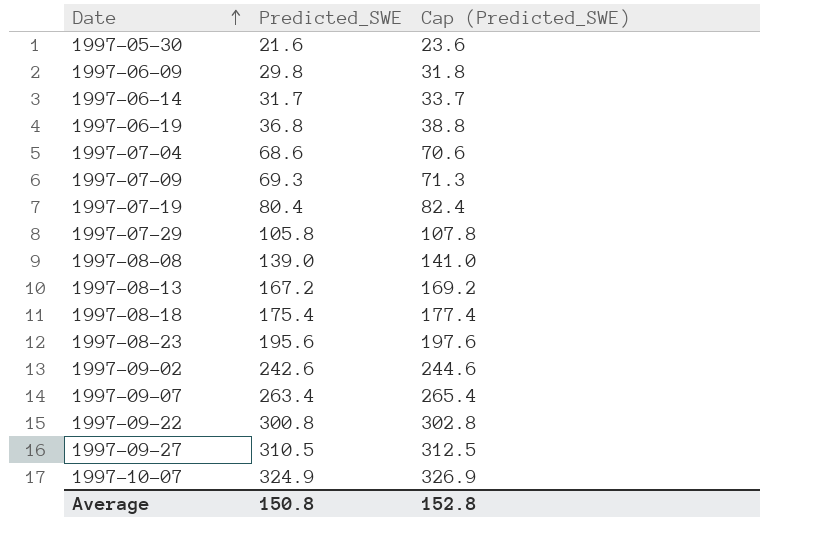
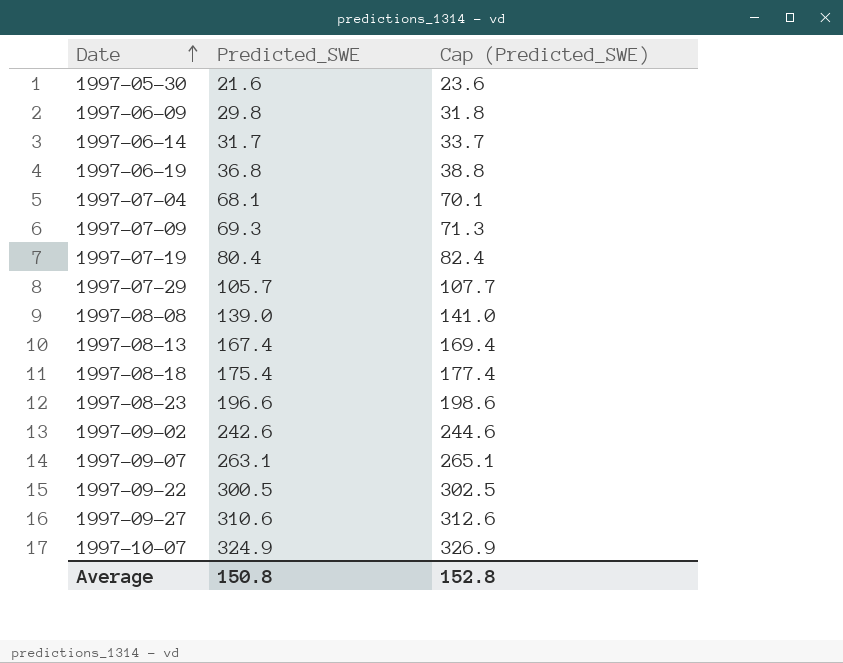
1997-07-04 | Predicted_SWE: 68.6 -> 68.1
1997-07-04 | Cap (Predicted_SWE): 70.6 -> 70.1
1997-07-29 | Predicted_SWE: 105.8 -> 105.7
1997-07-29 | Cap (Predicted_SWE): 107.8 -> 107.7
1997-08-13 | Predicted_SWE: 167.2 -> 167.4
1997-08-13 | Cap (Predicted_SWE): 169.2 -> 169.4
1997-08-23 | Predicted_SWE: 195.6 -> 196.6
1997-08-23 | Cap (Predicted_SWE): 197.6 -> 198.6
1997-09-07 | Predicted_SWE: 263.4 -> 263.1
1997-09-07 | Cap (Predicted_SWE): 265.4 -> 265.1
1997-09-22 | Predicted_SWE: 300.8 -> 300.5
1997-09-22 | Cap (Predicted_SWE): 302.8 -> 302.5
1997-09-27 | Predicted_SWE: 310.5 -> 310.6
1997-09-27 | Cap (Predicted_SWE): 312.5 -> 312.6

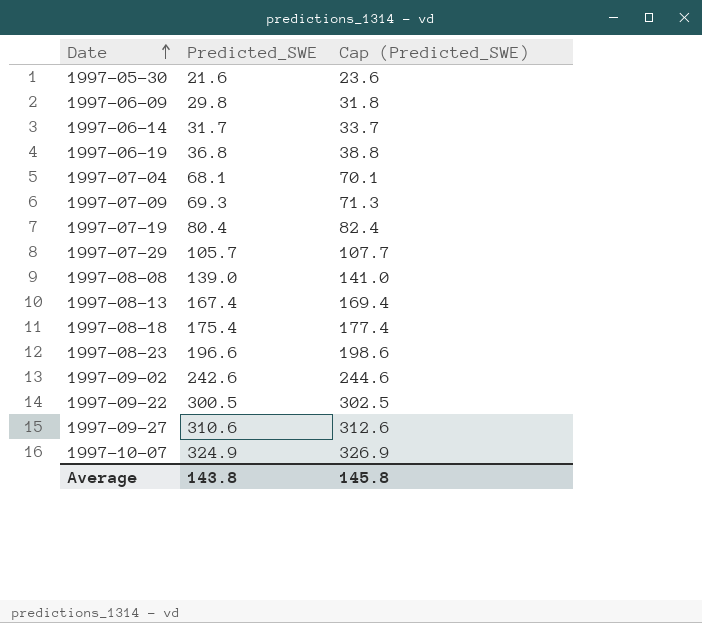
row 1997-09-07: 263.1 | 265.1 -> none
Average | Predicted_SWE: 150.8 -> 143.8
Average | Cap (Predicted_SWE): 152.8 -> 145.8

